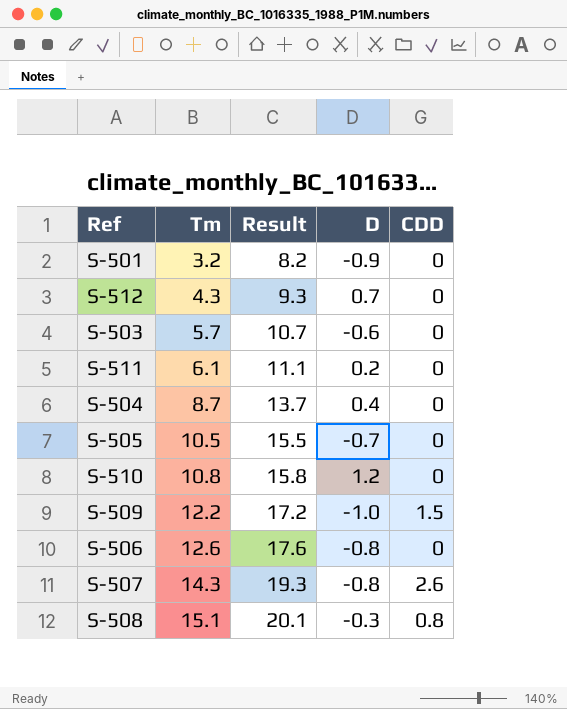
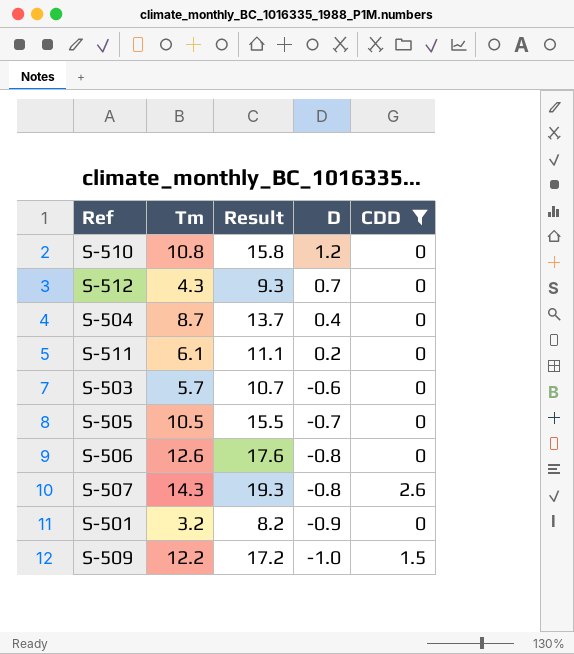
filter: none -> CDD != 0.8
row order: Tm ascending -> D descending

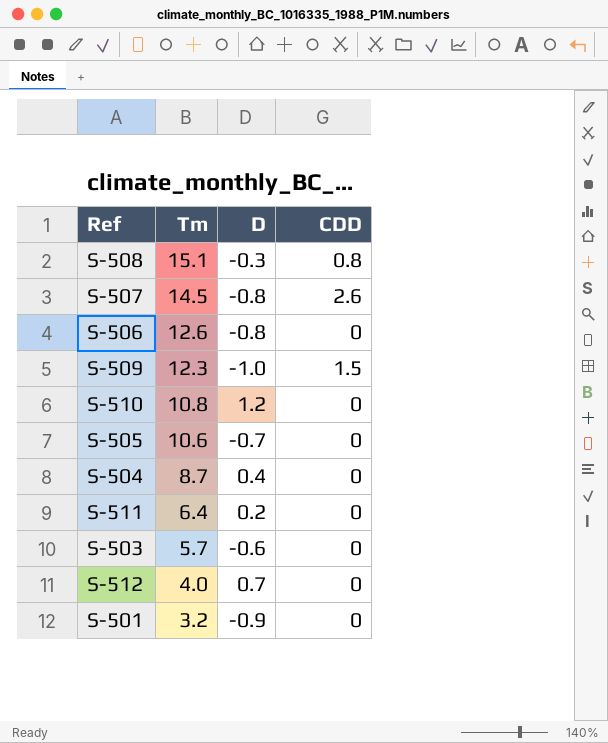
filter: CDD != 0.8 -> none
row order: D descending -> Tm descending
column Result | formula: [Tm] + 5 -> none
S-507 | Tm: 14.3 -> 14.5
S-509 | Tm: 12.2 -> 12.3
S-505 | Tm: 10.5 -> 10.6
S-511 | Tm: 6.1 -> 6.4
S-512 | Tm: 4.3 -> 4.0

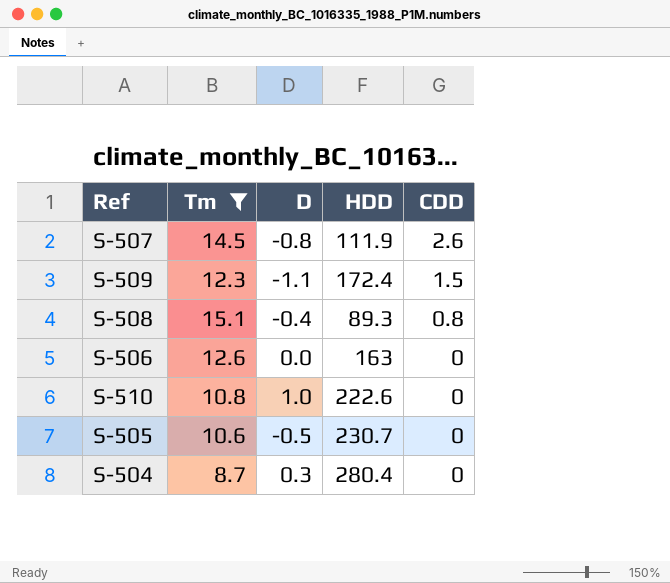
filter: none -> Tm >= 8.7
row order: Tm descending -> CDD descending
column HDD | position: none -> 4
S-509 | D: -1.0 -> -1.1
S-508 | D: -0.3 -> -0.4
S-506 | D: -0.8 -> 0.0
S-510 | D: 1.2 -> 1.0
S-505 | D: -0.7 -> -0.5
S-504 | D: 0.4 -> 0.3

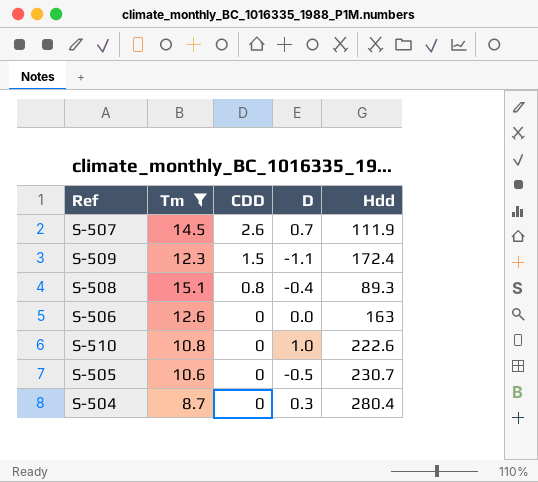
column CDD | position: 5 -> 3
column name: HDD -> Hdd
S-507 | D: -0.8 -> 0.7

